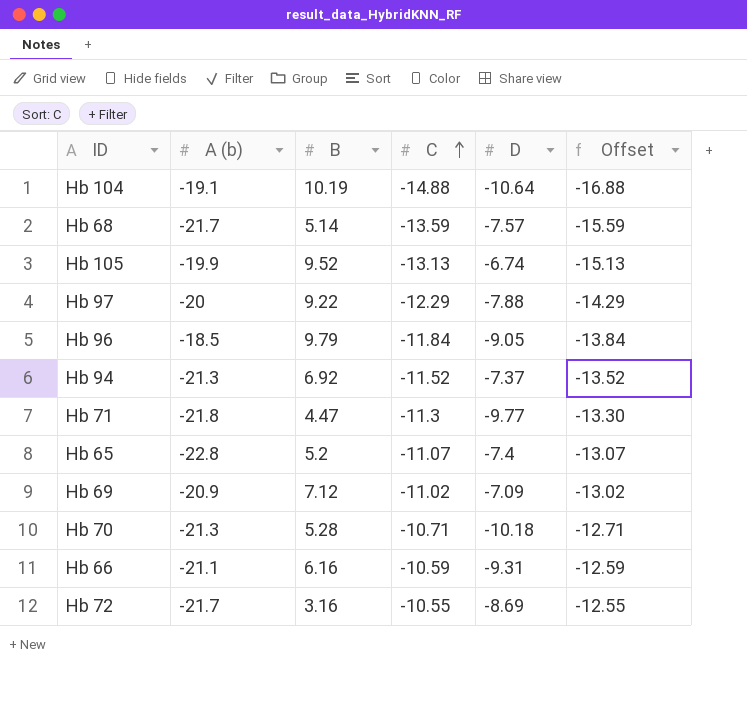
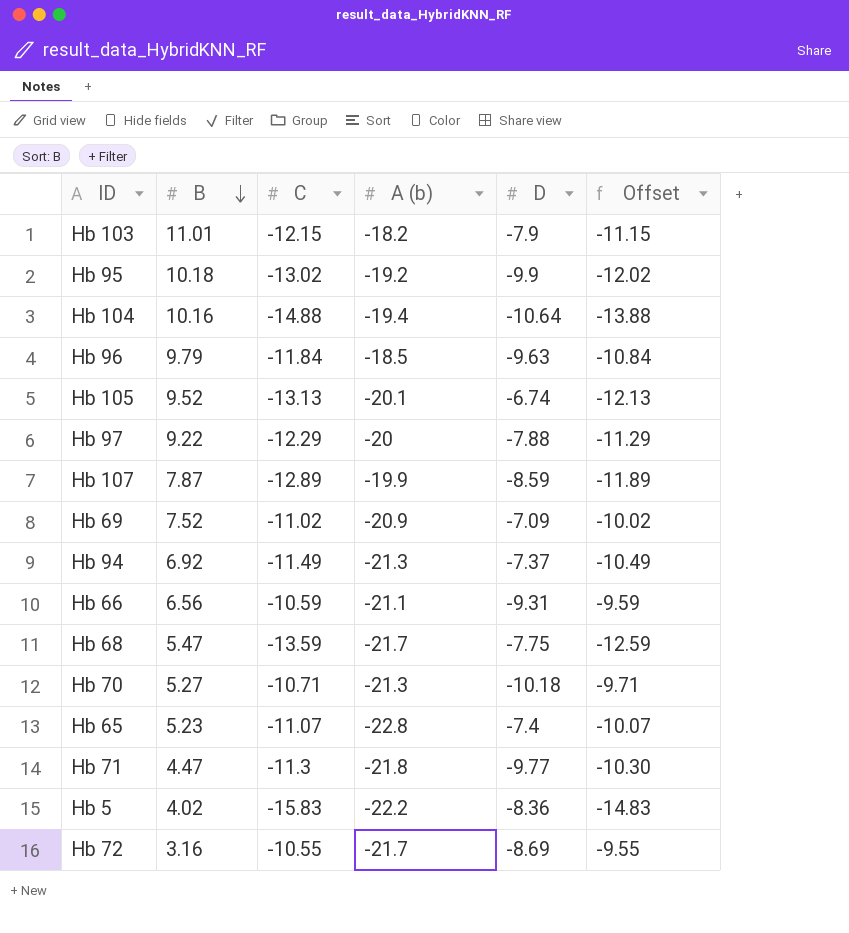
row order: C ascending -> B descending
column A (b) | position: 2 -> 4
column Offset | formula: [C] - 2 -> [C] + 1
row Hb 103: none -> 11.01 | -12.15 | -18.2 | -7.9 | -11.15
row Hb 95: none -> 10.18 | -13.02 | -19.2 | -9.9 | -12.02
Hb 104 | B: 10.19 -> 10.16
Hb 104 | A (b): -19.1 -> -19.4
Hb 96 | D: -9.05 -> -9.63
Hb 105 | A (b): -19.9 -> -20.1
row Hb 107: none -> 7.87 | -12.89 | -19.9 | -8.59 | -11.89
Hb 69 | B: 7.12 -> 7.52
Hb 94 | C: -11.52 -> -11.49
Hb 66 | B: 6.16 -> 6.56
Hb 68 | B: 5.14 -> 5.47
Hb 68 | D: -7.57 -> -7.75
Hb 70 | B: 5.28 -> 5.27
Hb 65 | B: 5.2 -> 5.23
row Hb 5: none -> 4.02 | -15.83 | -22.2 | -8.36 | -14.83

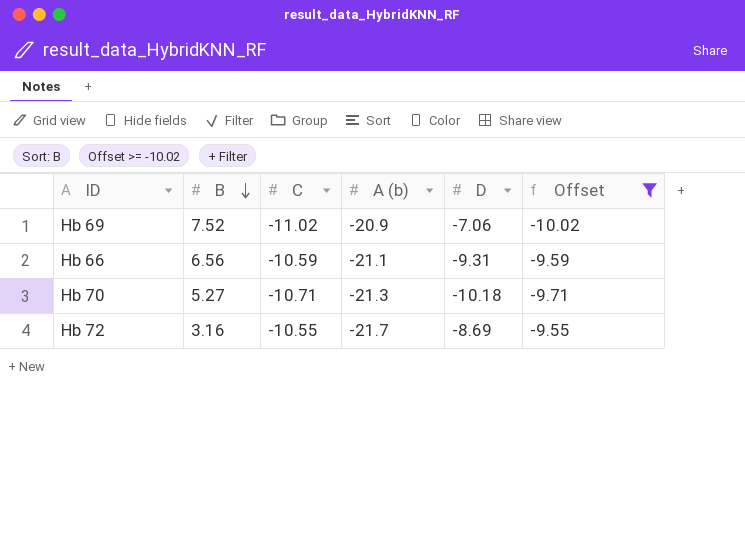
filter: none -> Offset >= -10.02
Hb 69 | D: -7.09 -> -7.06

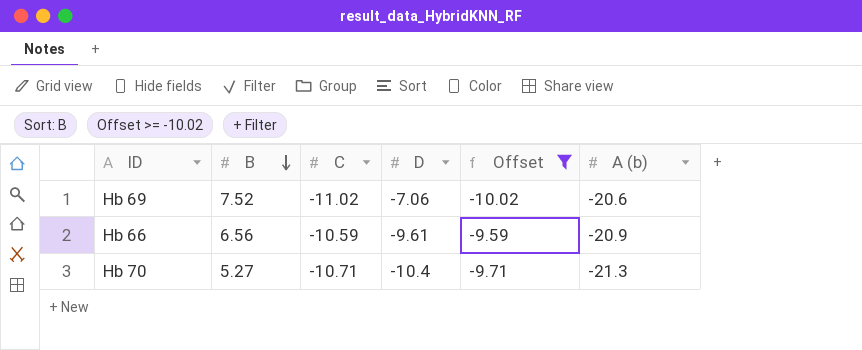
column A (b) | position: 4 -> 6
row Hb 72: 3.16 | -10.55 | -21.7 | -8.69 | -9.55 -> none
Hb 69 | A (b): -20.9 -> -20.6
Hb 66 | D: -9.31 -> -9.61
Hb 66 | A (b): -21.1 -> -20.9
Hb 70 | D: -10.18 -> -10.4

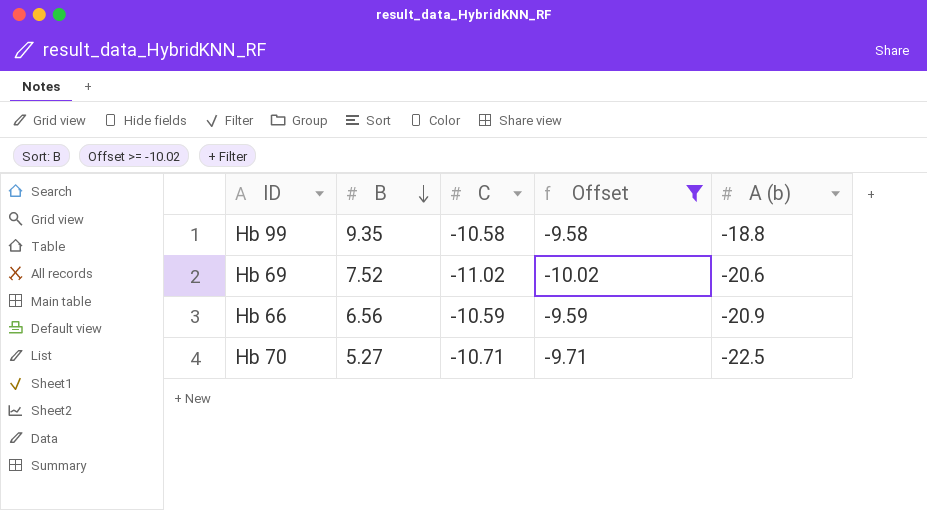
column D | position: 4 -> none
row Hb 99: none -> 9.35 | -10.58 | -9.58 | -18.8
Hb 70 | A (b): -21.3 -> -22.5

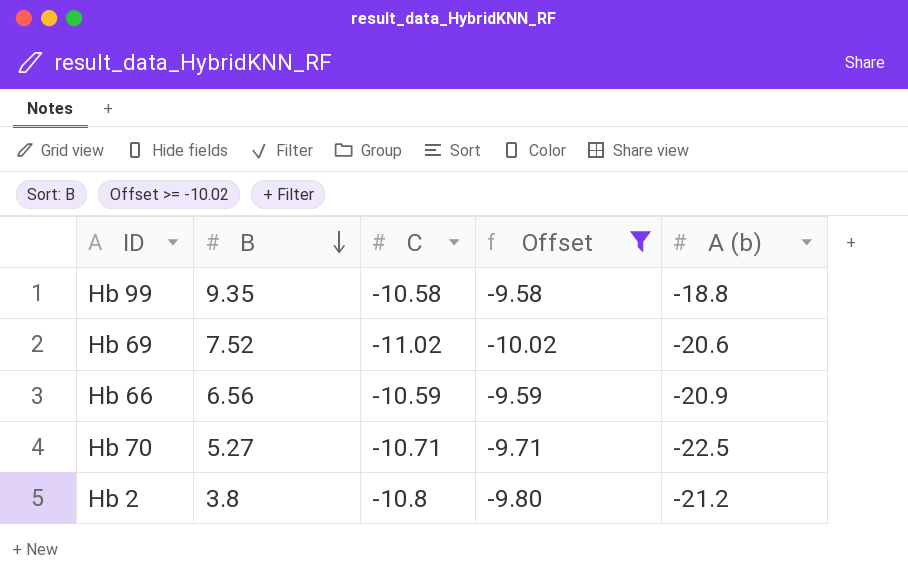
row Hb 2: none -> 3.8 | -10.8 | -9.80 | -21.2

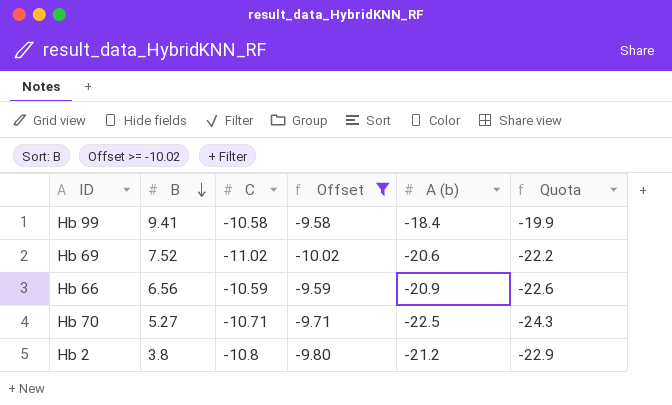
column Quota | formula: none -> [A (b)] * 1.08
Hb 99 | B: 9.35 -> 9.41
Hb 99 | A (b): -18.8 -> -18.4

